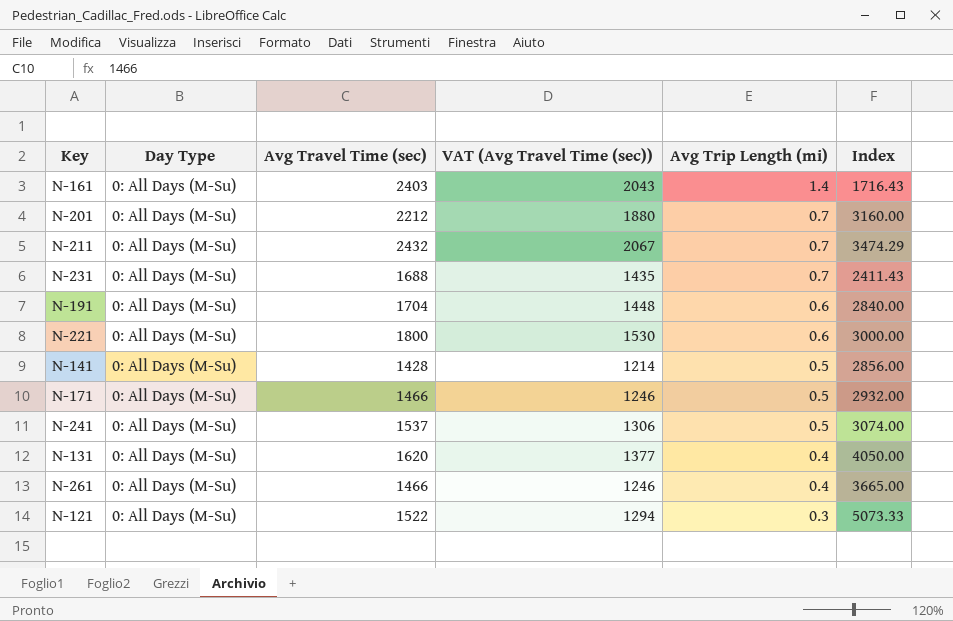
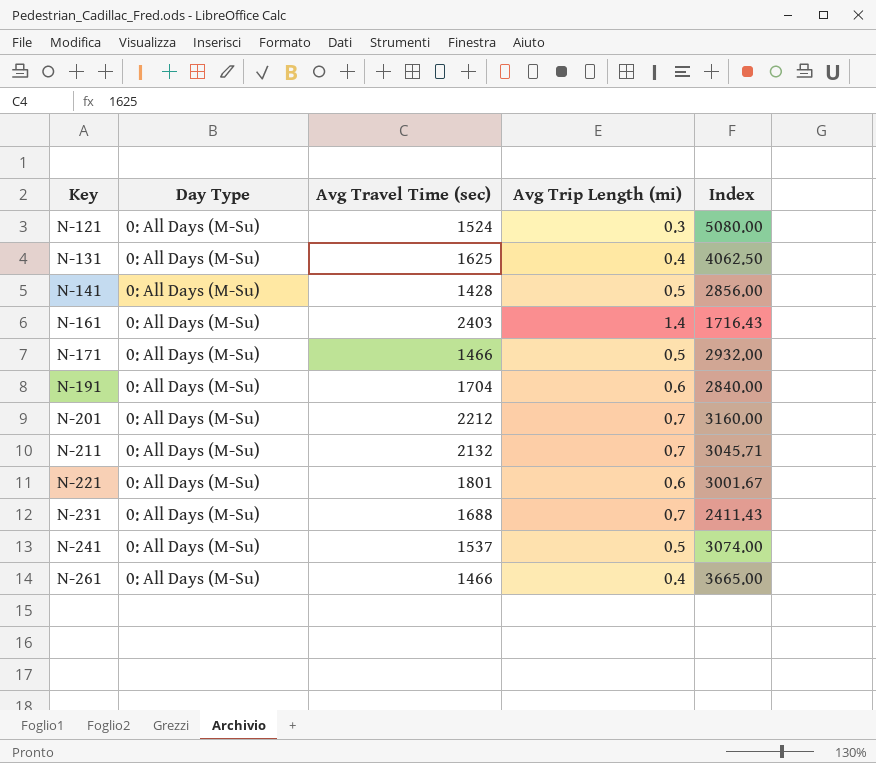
row order: Avg Trip Length (mi) descending -> Key ascending
column VAT (Avg Travel Time (sec)) | formula: [Avg Travel Time (sec)] * 0.85 -> none
N-121 | Avg Travel Time (sec): 1522 -> 1524
N-121 | Index: 5073.33 -> 5080.00
N-131 | Avg Travel Time (sec): 1620 -> 1625
N-131 | Index: 4050.00 -> 4062.50
N-211 | Avg Travel Time (sec): 2432 -> 2132
N-211 | Index: 3474.29 -> 3045.71
N-221 | Avg Travel Time (sec): 1800 -> 1801
N-221 | Index: 3000.00 -> 3001.67

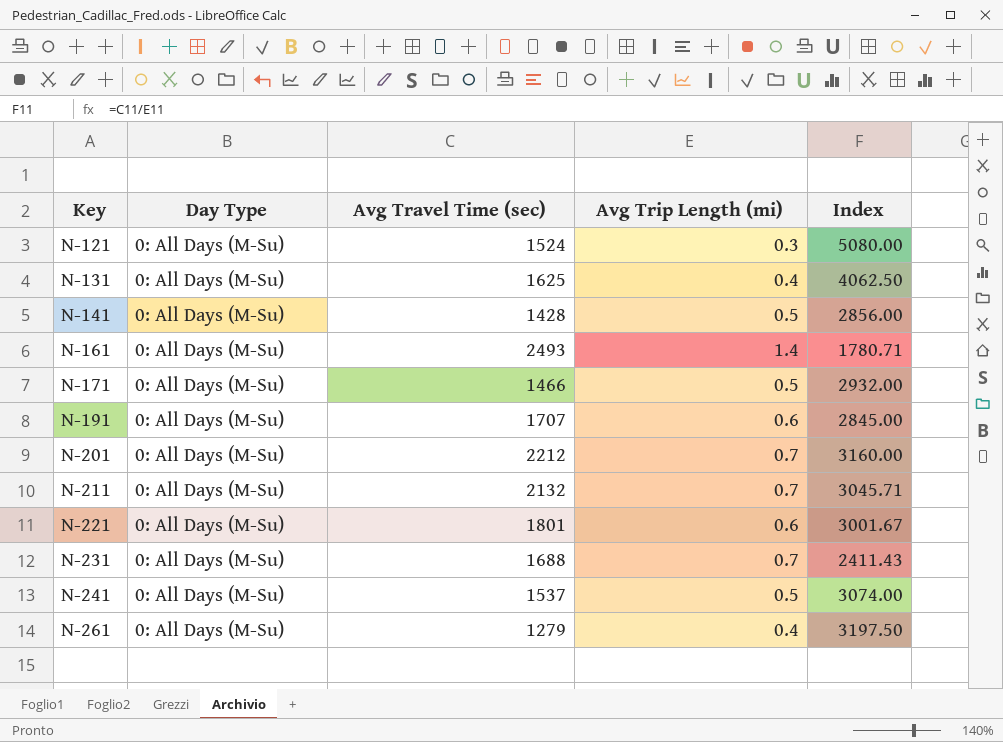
N-161 | Avg Travel Time (sec): 2403 -> 2493
N-161 | Index: 1716.43 -> 1780.71
N-191 | Avg Travel Time (sec): 1704 -> 1707
N-191 | Index: 2840.00 -> 2845.00
N-261 | Avg Travel Time (sec): 1466 -> 1279
N-261 | Index: 3665.00 -> 3197.50

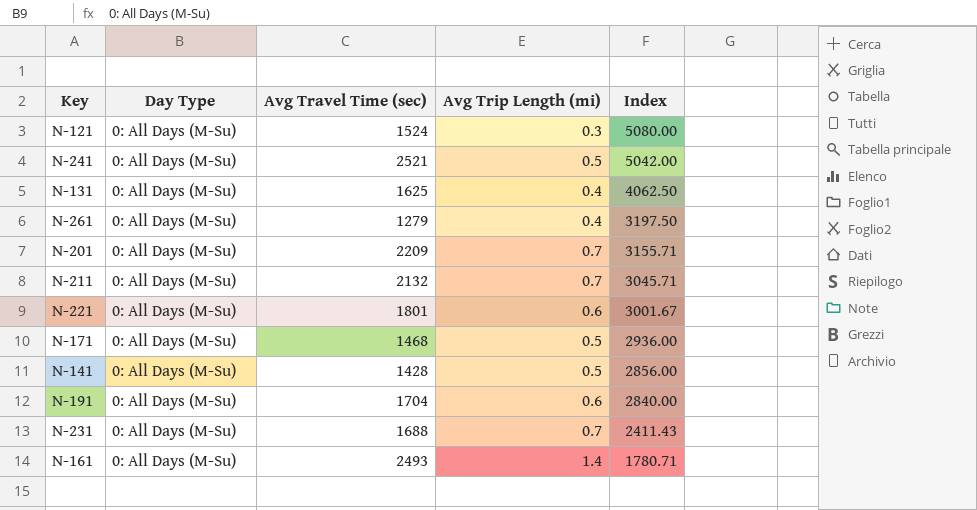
row order: Key ascending -> Index descending
N-241 | Avg Travel Time (sec): 1537 -> 2521
N-241 | Index: 3074.00 -> 5042.00
N-201 | Avg Travel Time (sec): 2212 -> 2209
N-201 | Index: 3160.00 -> 3155.71
N-171 | Avg Travel Time (sec): 1466 -> 1468
N-171 | Index: 2932.00 -> 2936.00
N-191 | Avg Travel Time (sec): 1707 -> 1704
N-191 | Index: 2845.00 -> 2840.00

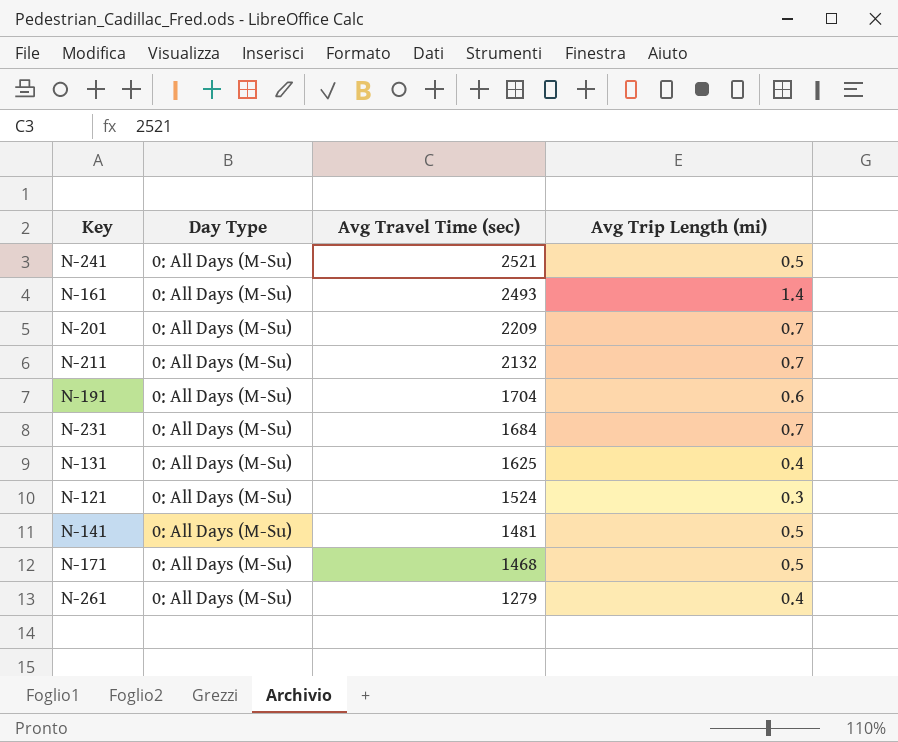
row order: Index descending -> Avg Travel Time (sec) descending
column Index | formula: [Avg Travel Time (sec)] / [Avg Trip Length (mi)] -> none
row N-221: 0: All Days (M-Su) | 1801 | 0.6 | 3001.67 -> none
N-231 | Avg Travel Time (sec): 1688 -> 1684
N-141 | Avg Travel Time (sec): 1428 -> 1481

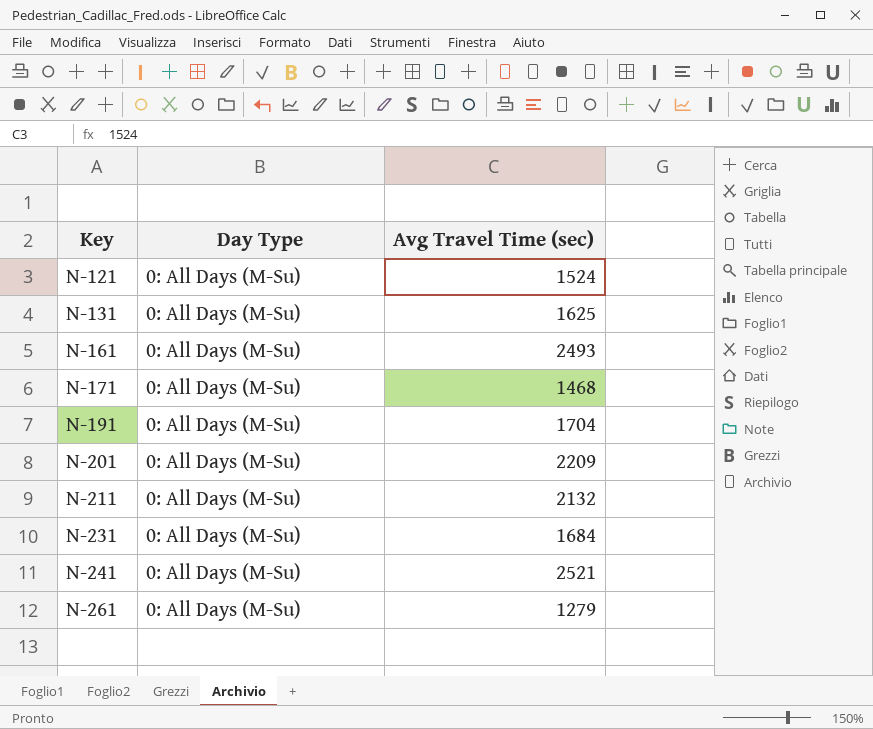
row order: Avg Travel Time (sec) descending -> Key ascending
column Avg Trip Length (mi) | position: 4 -> none
row N-141: 0: All Days (M-Su) | 1481 | 0.5 -> none

